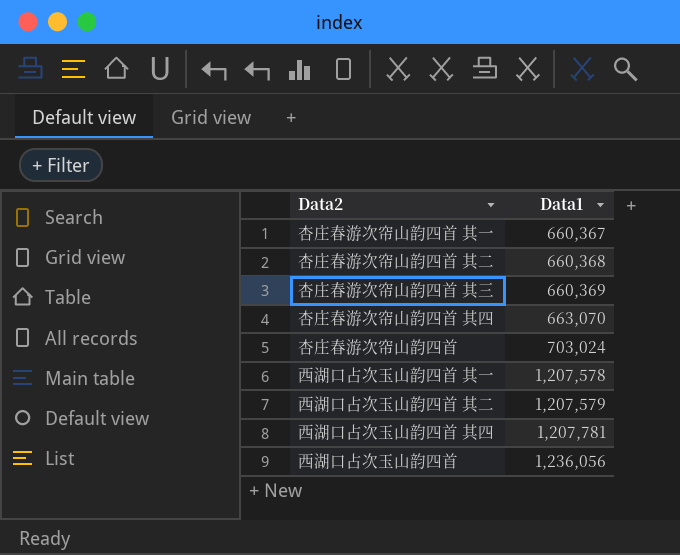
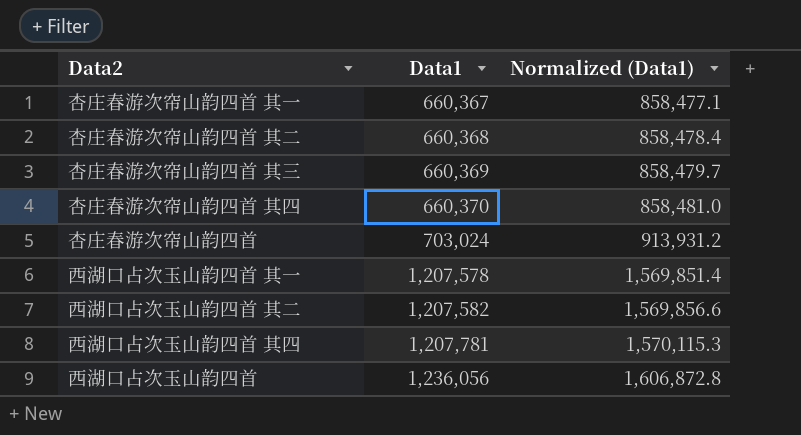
column Normalized (Data1) | formula: none -> [Data1] * 1.3
杏庄春游次帘山韵四首 其四 | Data1: 663,070 -> 660,370
西湖口占次玉山韵四首 其二 | Data1: 1,207,579 -> 1,207,582

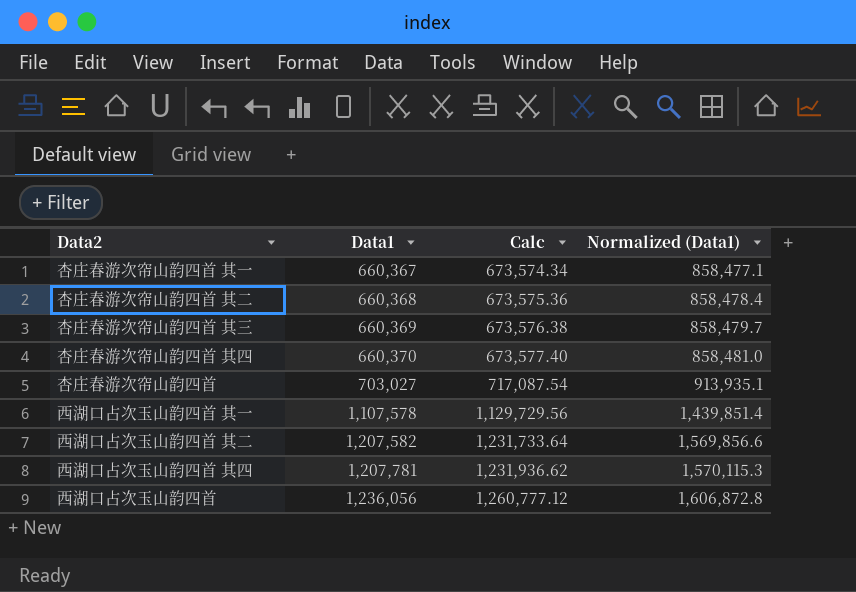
column Calc | formula: none -> [Data1] * 1.02
杏庄春游次帘山韵四首 | Data1: 703,024 -> 703,027
杏庄春游次帘山韵四首 | Normalized (Data1): 913,931.2 -> 913,935.1
西湖口占次玉山韵四首 其一 | Data1: 1,207,578 -> 1,107,578
西湖口占次玉山韵四首 其一 | Normalized (Data1): 1,569,851.4 -> 1,439,851.4

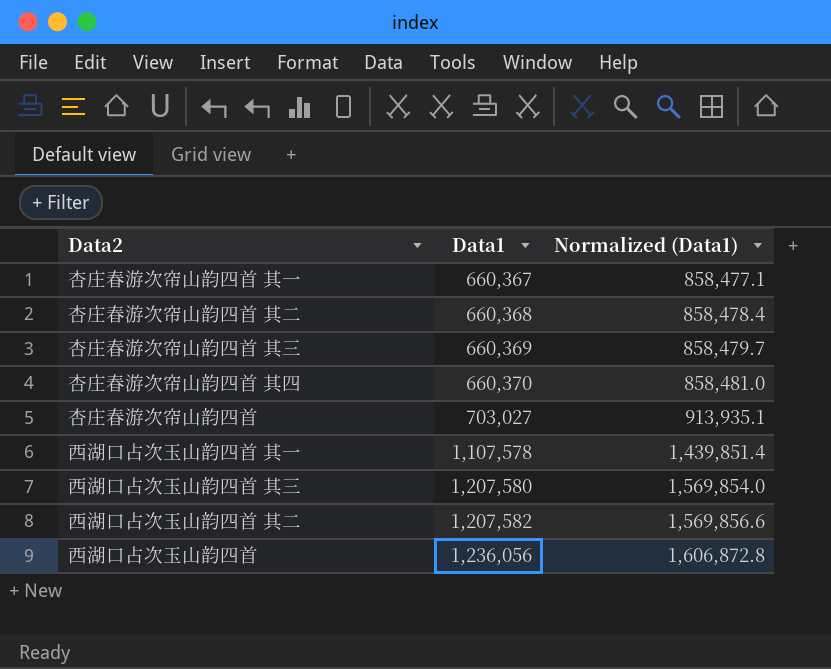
column Calc | formula: [Data1] * 1.02 -> none
row 西湖口占次玉山韵四首 其四: 1,207,781 | 1,231,936.62 | 1,570,115.3 -> none
row 西湖口占次玉山韵四首 其三: none -> 1,207,580 | 1,569,854.0

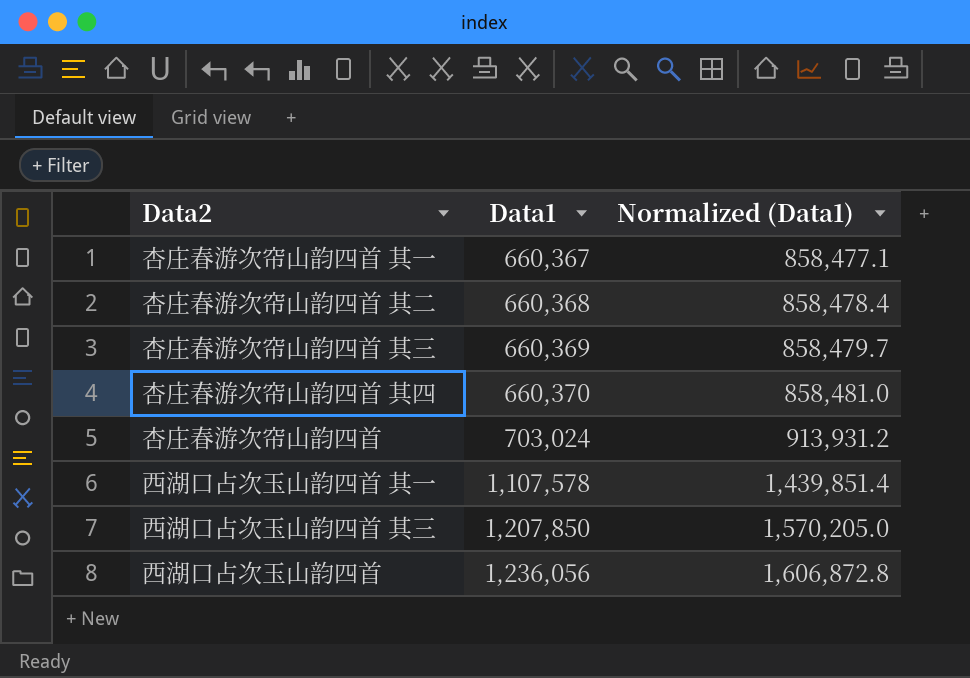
row 西湖口占次玉山韵四首 其二: 1,207,582 | 1,569,856.6 -> none
杏庄春游次帘山韵四首 | Data1: 703,027 -> 703,024
杏庄春游次帘山韵四首 | Normalized (Data1): 913,935.1 -> 913,931.2
西湖口占次玉山韵四首 其三 | Data1: 1,207,580 -> 1,207,850
西湖口占次玉山韵四首 其三 | Normalized (Data1): 1,569,854.0 -> 1,570,205.0

